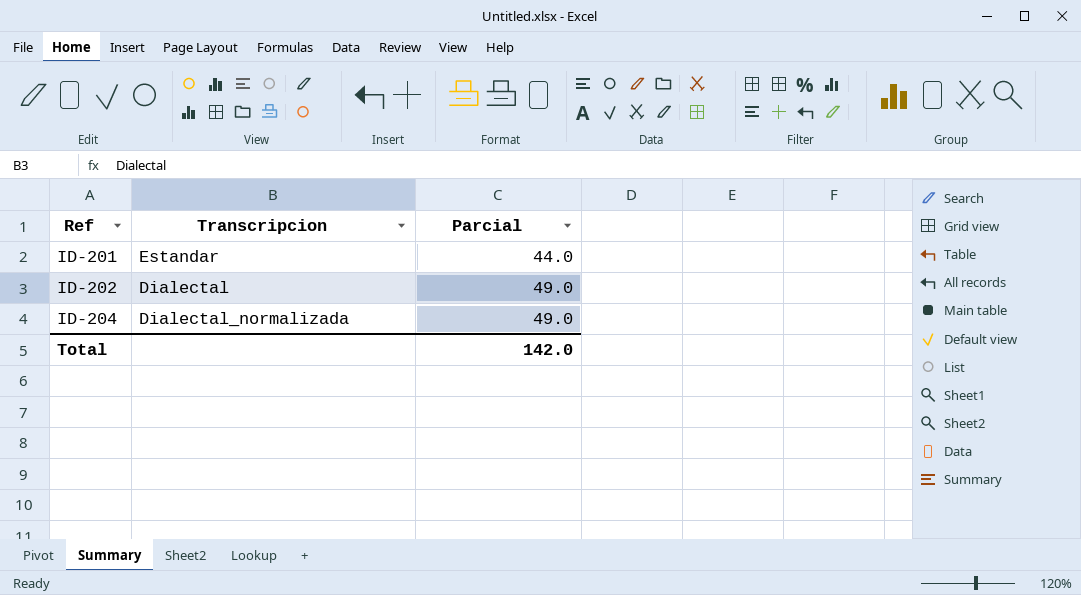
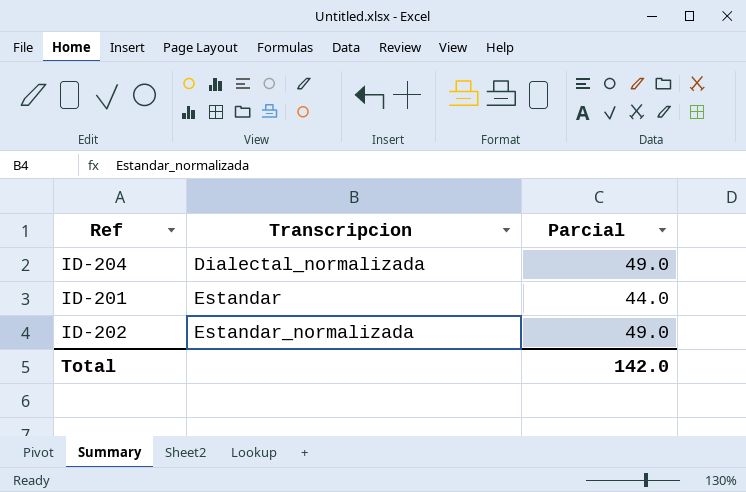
row order: Ref ascending -> Transcripcion ascending
ID-202 | Transcripcion: Dialectal -> Estandar_normalizada

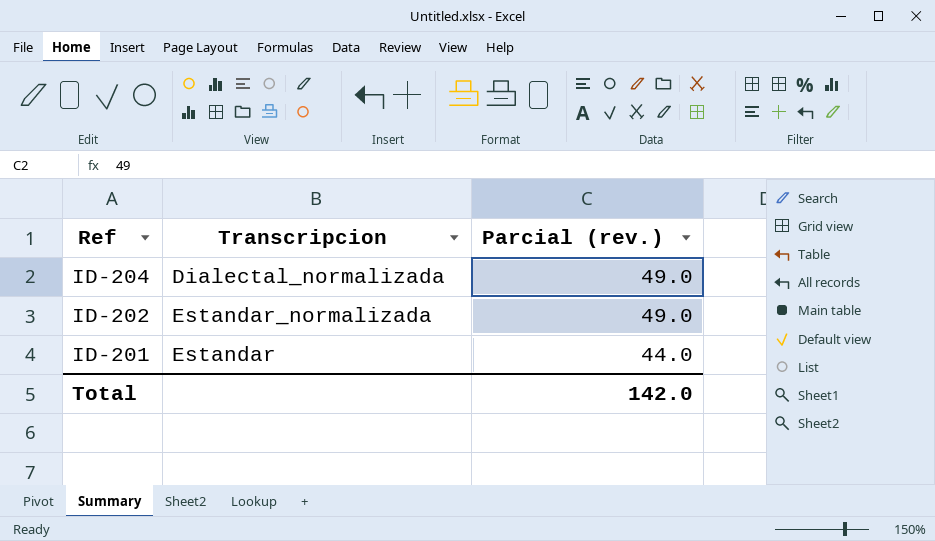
row order: Transcripcion ascending -> Ref descending
column name: Parcial -> Parcial (rev.)

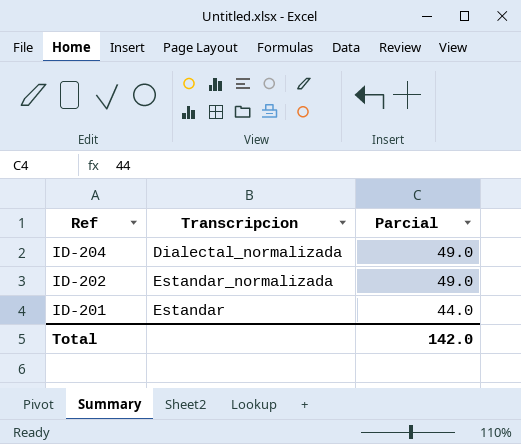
column name: Parcial (rev.) -> Parcial

